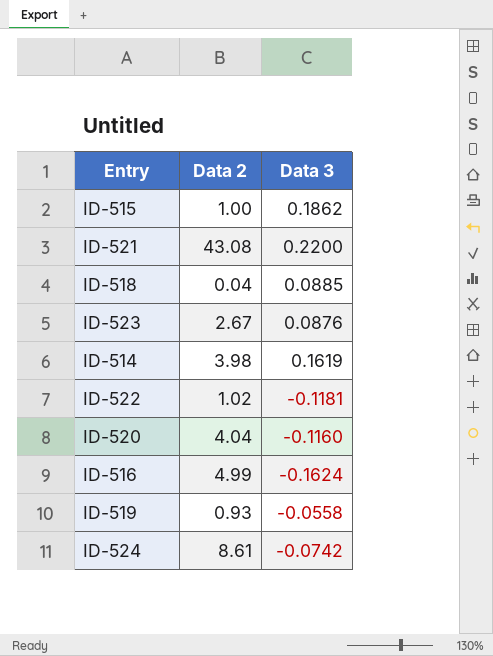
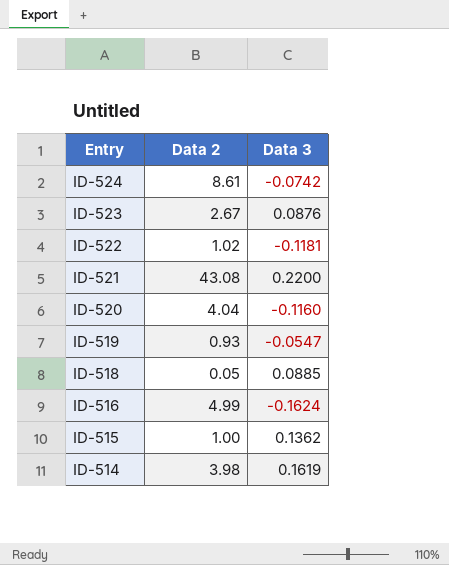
row order: none -> Entry descending
ID-519 | Data 3: -0.0558 -> -0.0547
ID-518 | Data 2: 0.04 -> 0.05
ID-515 | Data 3: 0.1862 -> 0.1362

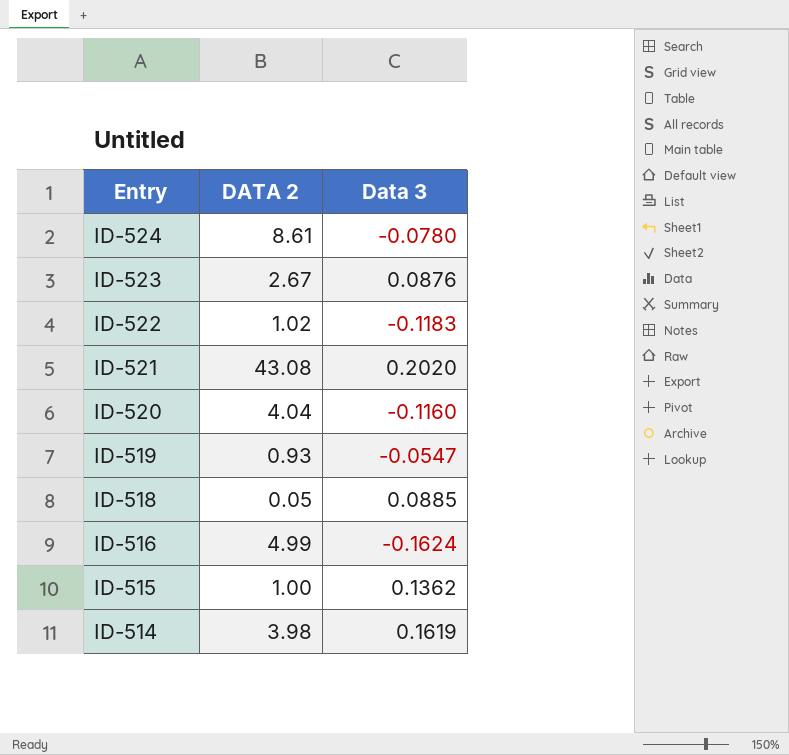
column name: Data 2 -> DATA 2
ID-524 | Data 3: -0.0742 -> -0.0780
ID-522 | Data 3: -0.1181 -> -0.1183
ID-521 | Data 3: 0.2200 -> 0.2020

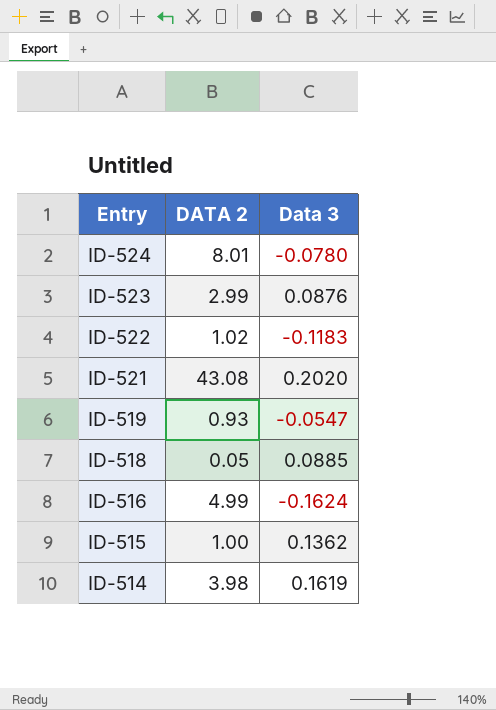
row ID-520: 4.04 | -0.1160 -> none
ID-524 | DATA 2: 8.61 -> 8.01
ID-523 | DATA 2: 2.67 -> 2.99

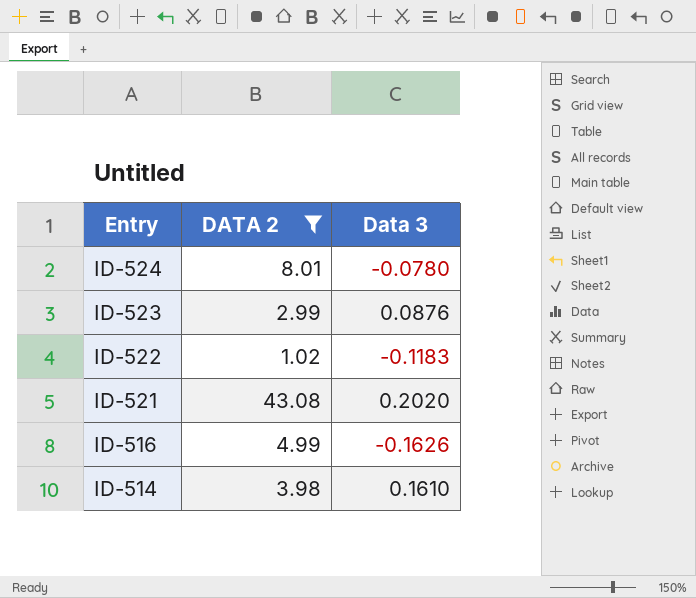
filter: none -> DATA 2 >= 1.02
ID-516 | Data 3: -0.1624 -> -0.1626
ID-514 | Data 3: 0.1619 -> 0.1610

